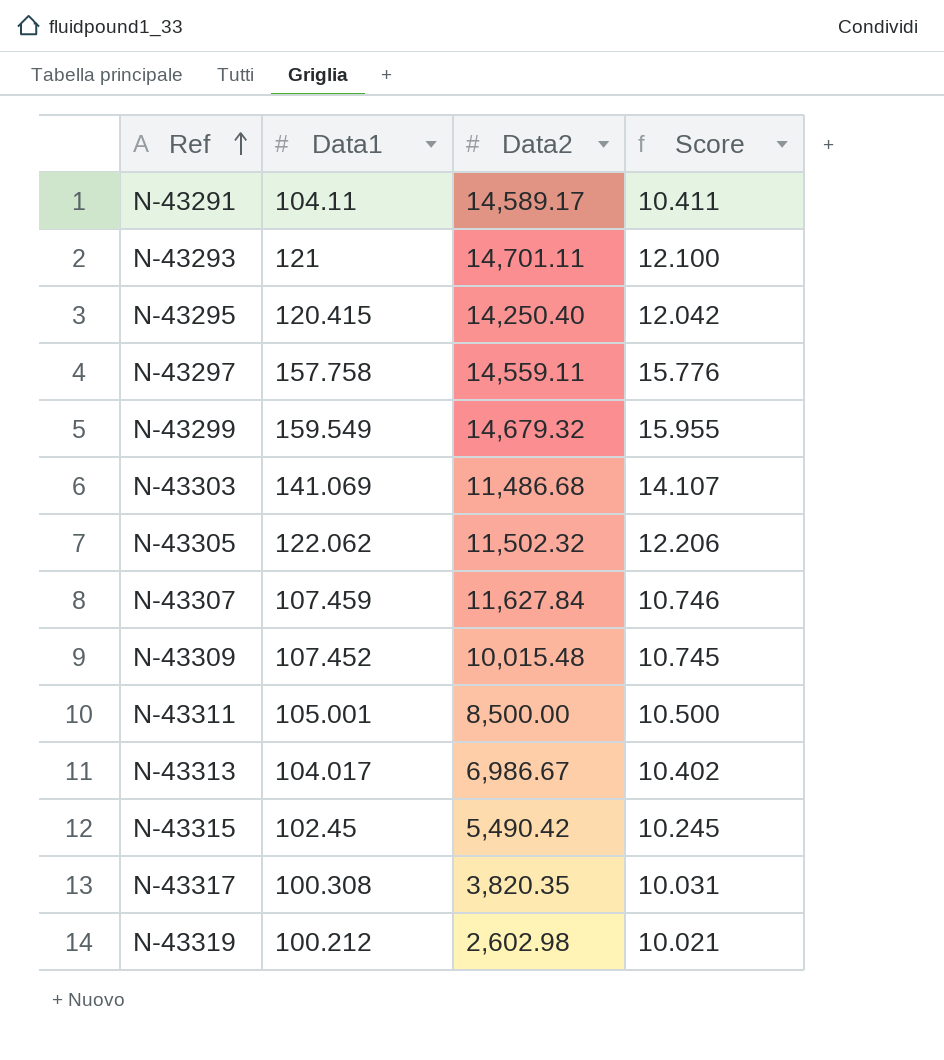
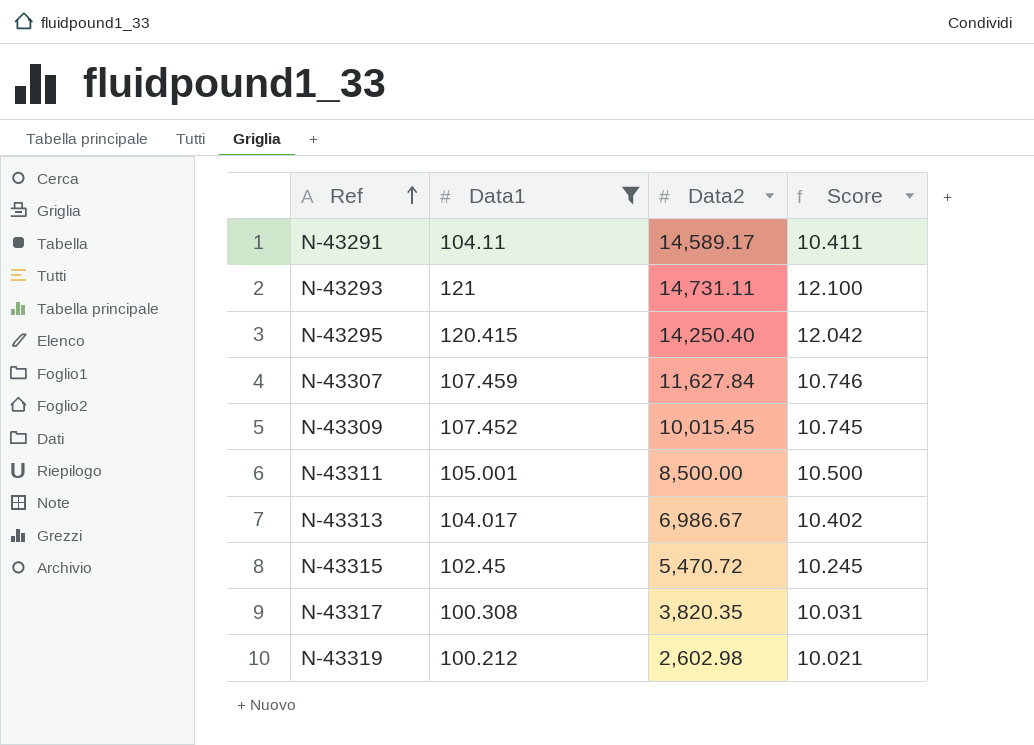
filter: none -> Data1 <= 121
N-43293 | Data2: 14,701.11 -> 14,731.11
N-43309 | Data2: 10,015.48 -> 10,015.45
N-43315 | Data2: 5,490.42 -> 5,470.72

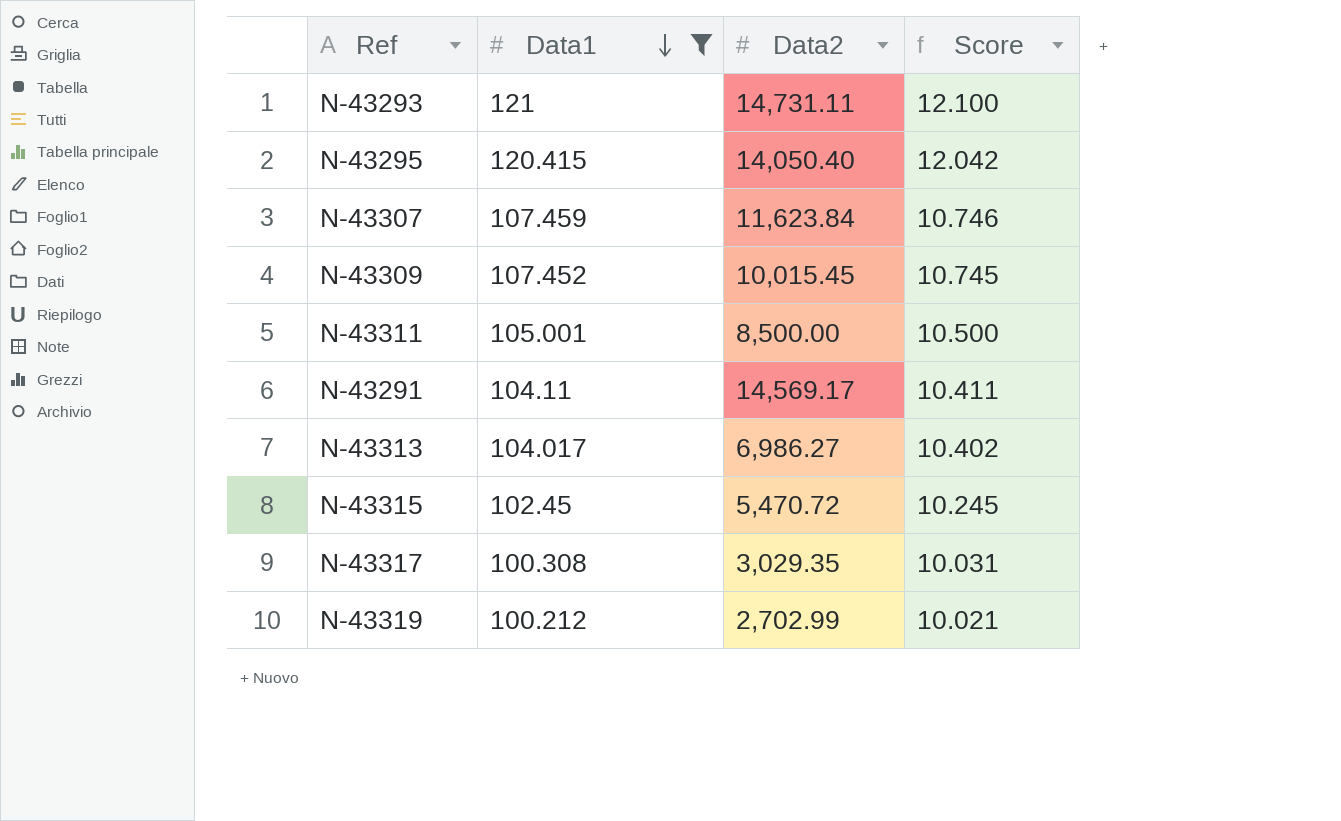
row order: Ref ascending -> Data1 descending
N-43295 | Data2: 14,250.40 -> 14,050.40
N-43307 | Data2: 11,627.84 -> 11,623.84
N-43291 | Data2: 14,589.17 -> 14,569.17
N-43313 | Data2: 6,986.67 -> 6,986.27
N-43317 | Data2: 3,820.35 -> 3,029.35
N-43319 | Data2: 2,602.98 -> 2,702.99

